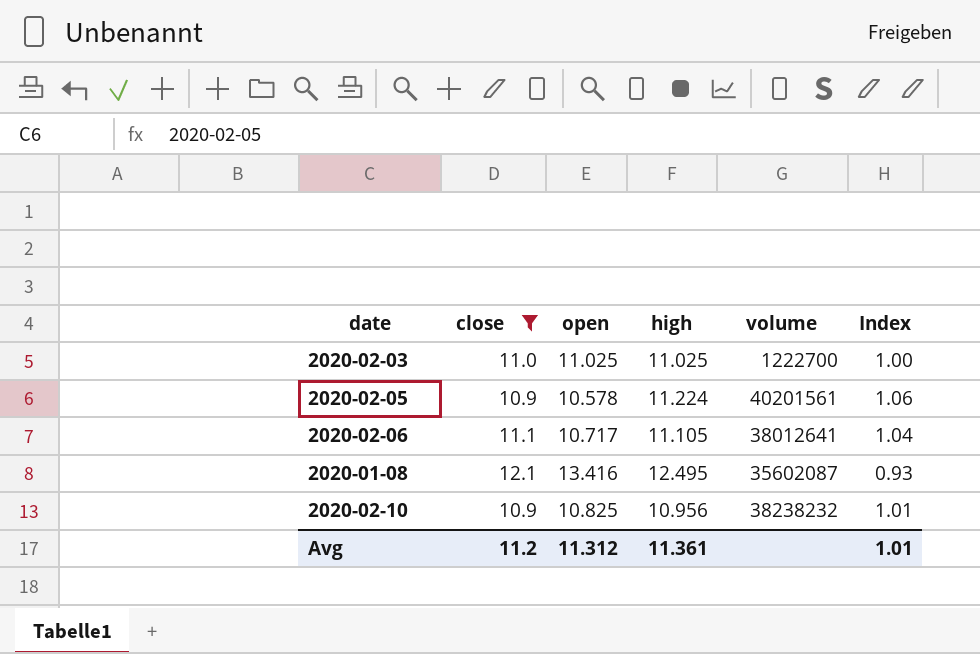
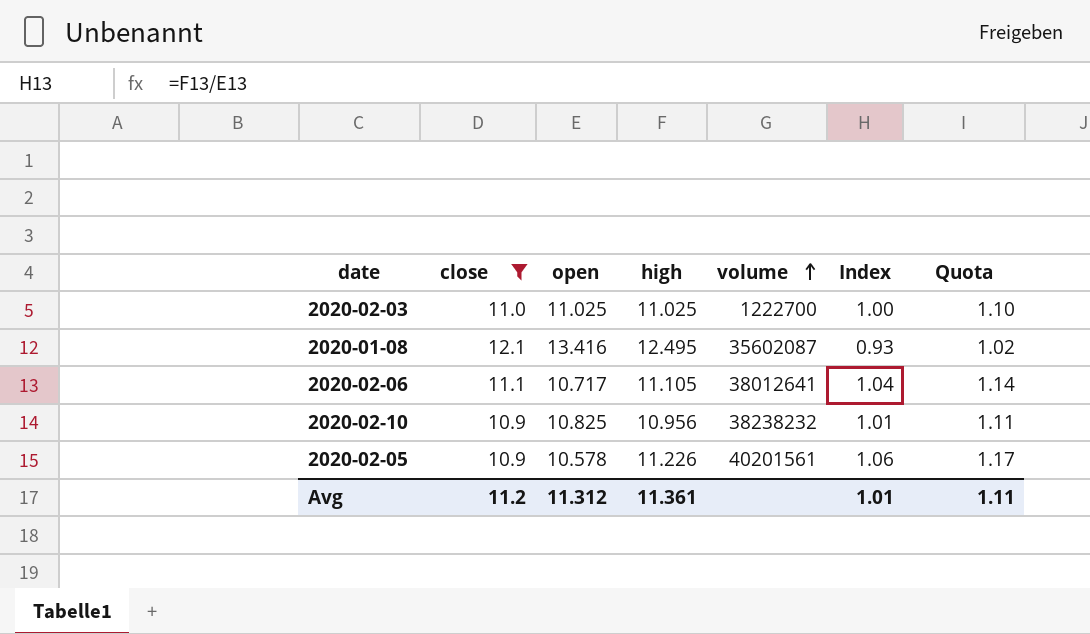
row order: none -> volume ascending
column Quota | formula: none -> [Index] * 1.1
2020-02-05 | high: 11.224 -> 11.226

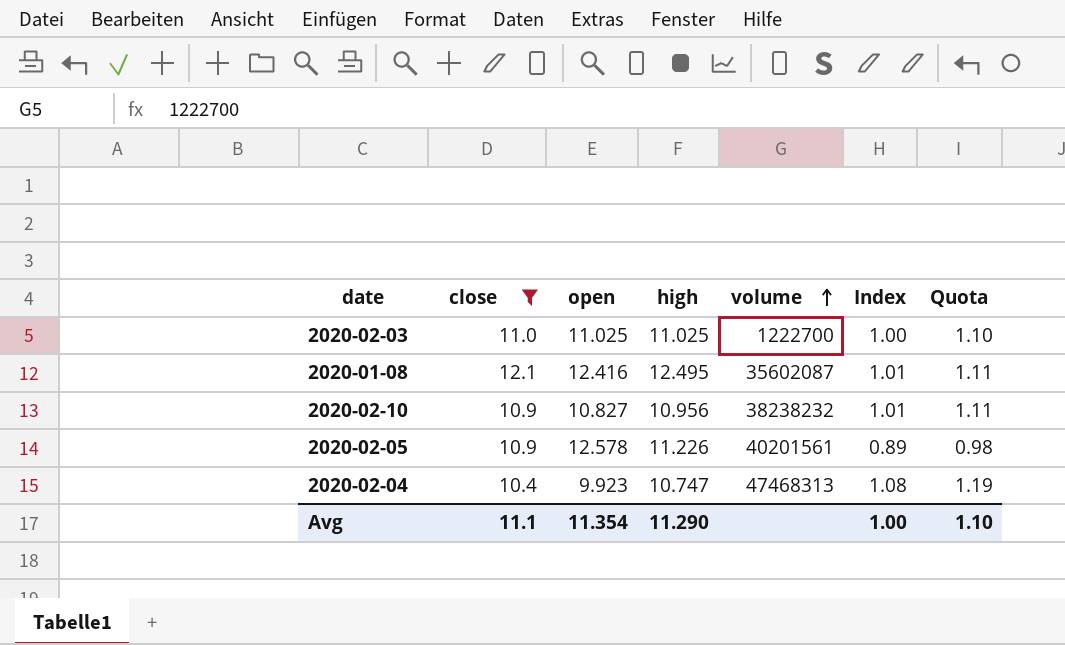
row 2020-02-06: 11.1 | 10.717 | 11.105 | 38012641 | 1.04 | 1.14 -> none
2020-01-08 | open: 13.416 -> 12.416
2020-01-08 | Index: 0.93 -> 1.01
2020-01-08 | Quota: 1.02 -> 1.11
2020-02-10 | open: 10.825 -> 10.827
2020-02-05 | open: 10.578 -> 12.578
2020-02-05 | Index: 1.06 -> 0.89
2020-02-05 | Quota: 1.17 -> 0.98
row 2020-02-04: none -> 10.4 | 9.923 | 10.747 | 47468313 | 1.08 | 1.19
Avg | close: 11.2 -> 11.1
Avg | open: 11.312 -> 11.354
Avg | high: 11.361 -> 11.290
Avg | Index: 1.01 -> 1.00
Avg | Quota: 1.11 -> 1.10

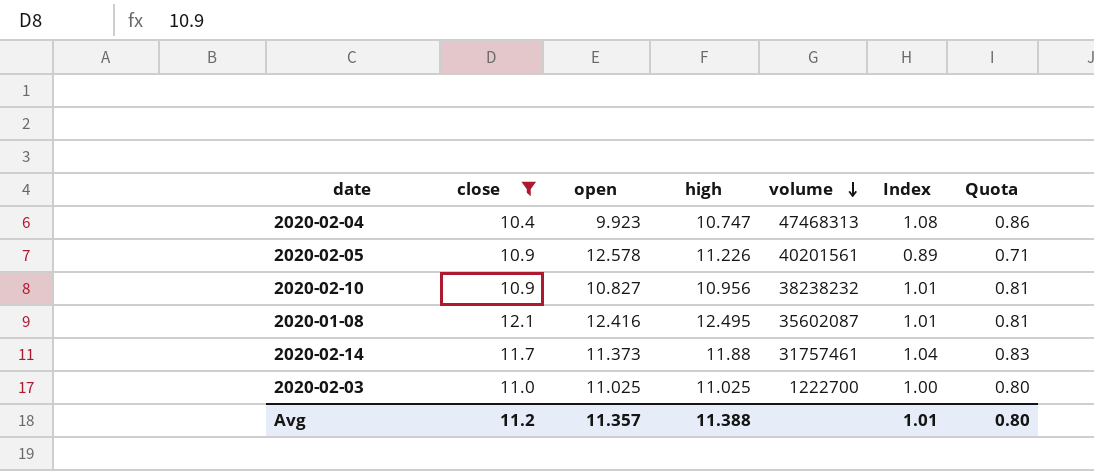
row order: volume ascending -> volume descending
column Quota | formula: [Index] * 1.1 -> [Index] * 0.8
row 2020-02-14: none -> 11.7 | 11.373 | 11.88 | 31757461 | 1.04 | 0.83
Avg | close: 11.1 -> 11.2
Avg | open: 11.354 -> 11.357
Avg | high: 11.290 -> 11.388
Avg | Index: 1.00 -> 1.01
Avg | Quota: 1.10 -> 0.80

